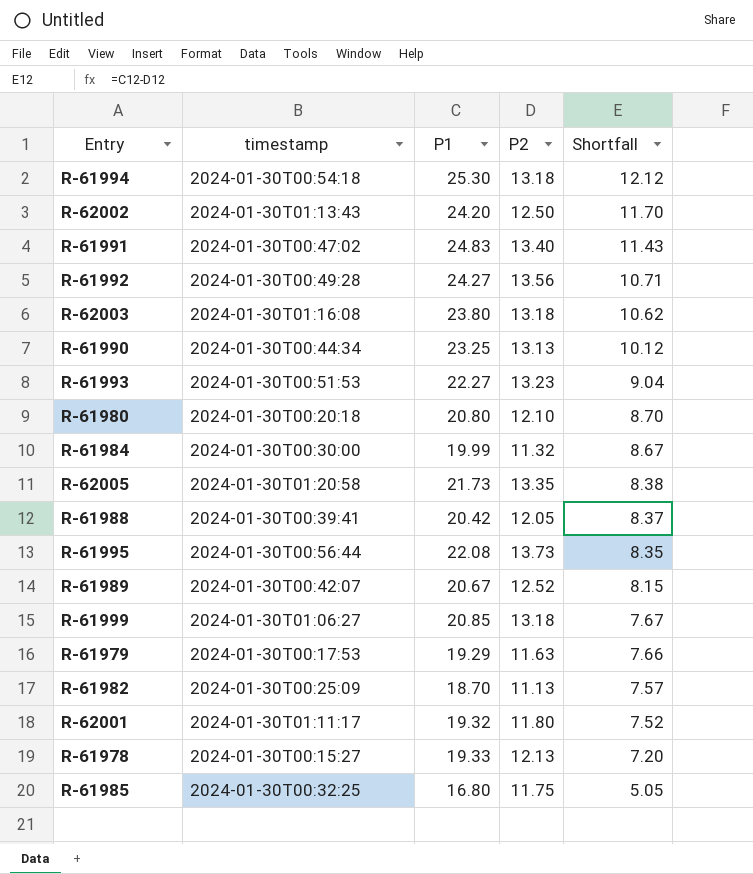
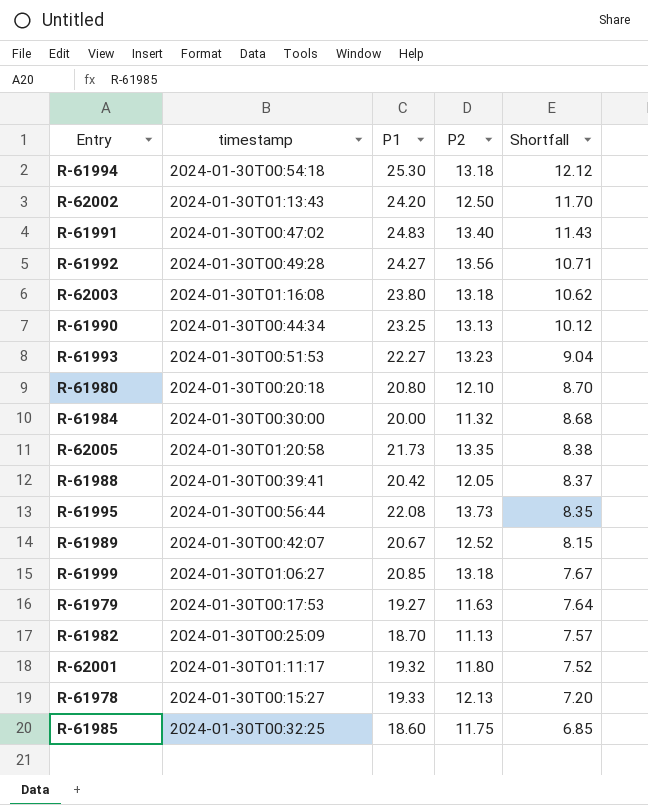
R-61984 | P1: 19.99 -> 20.00
R-61984 | Shortfall: 8.67 -> 8.68
R-61979 | P1: 19.29 -> 19.27
R-61979 | Shortfall: 7.66 -> 7.64
R-61985 | P1: 16.80 -> 18.60
R-61985 | Shortfall: 5.05 -> 6.85

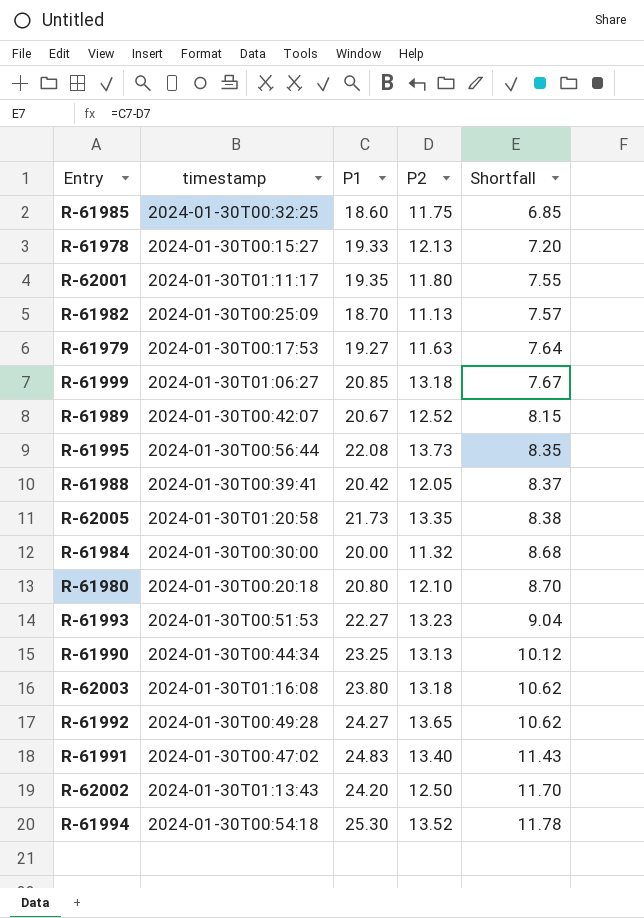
row order: Shortfall descending -> Shortfall ascending
R-62001 | P1: 19.32 -> 19.35
R-62001 | Shortfall: 7.52 -> 7.55
R-61992 | P2: 13.56 -> 13.65
R-61992 | Shortfall: 10.71 -> 10.62
R-61994 | P2: 13.18 -> 13.52
R-61994 | Shortfall: 12.12 -> 11.78

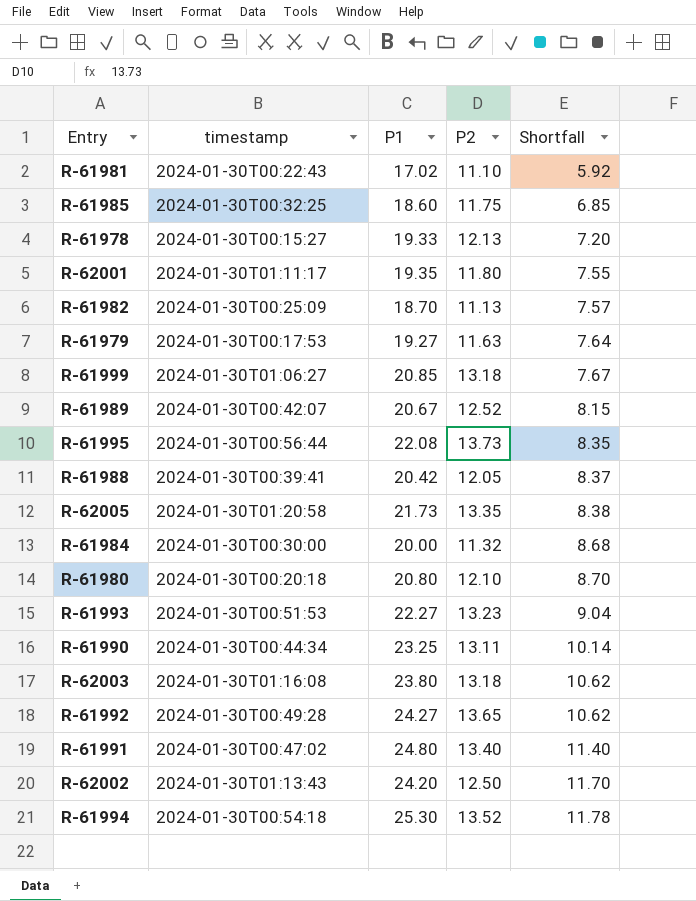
row R-61981: none -> 2024-01-30T00:22:43 | 17.02 | 11.10 | 5.92
R-61990 | P2: 13.13 -> 13.11
R-61990 | Shortfall: 10.12 -> 10.14
R-61991 | P1: 24.83 -> 24.80
R-61991 | Shortfall: 11.43 -> 11.40

